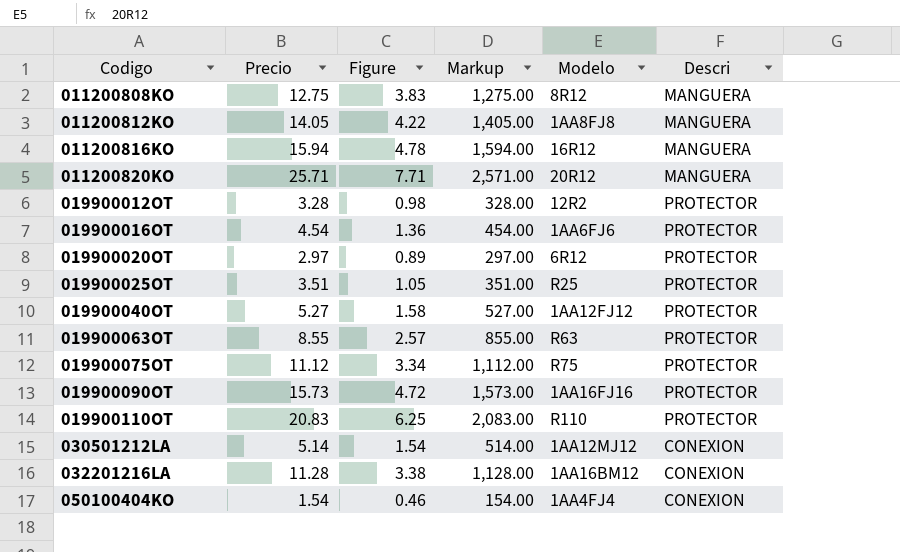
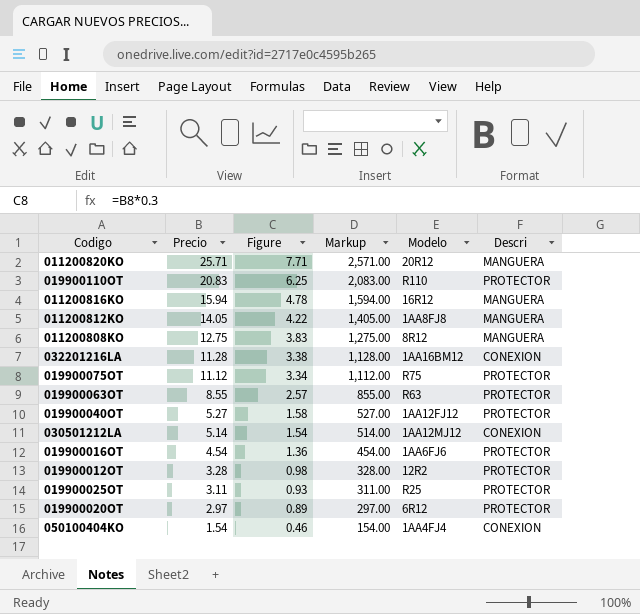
row order: Codigo ascending -> Precio descending
row 019900090OT: 15.73 | 4.72 | 1,573.00 | 1AA16FJ16 | PROTECTOR -> none
019900025OT | Precio: 3.51 -> 3.11
019900025OT | Figure: 1.05 -> 0.93
019900025OT | Markup: 351.00 -> 311.00

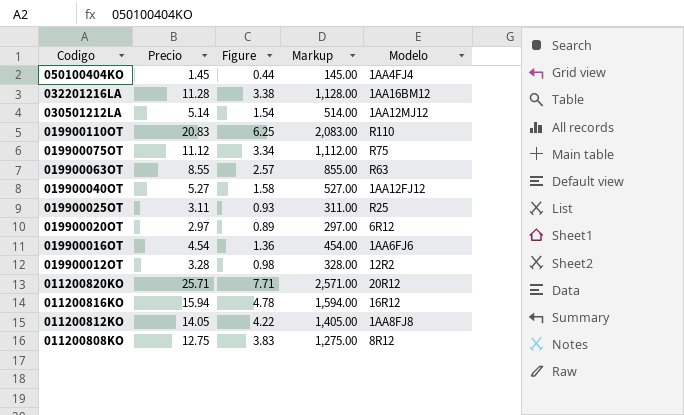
row order: Precio descending -> Codigo descending
column Descri | position: 6 -> none
050100404KO | Precio: 1.54 -> 1.45
050100404KO | Figure: 0.46 -> 0.44
050100404KO | Markup: 154.00 -> 145.00

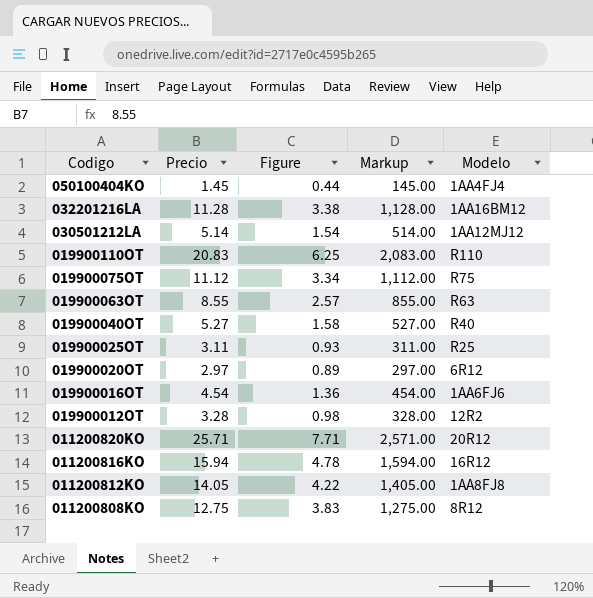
019900040OT | Modelo: 1AA12FJ12 -> R40

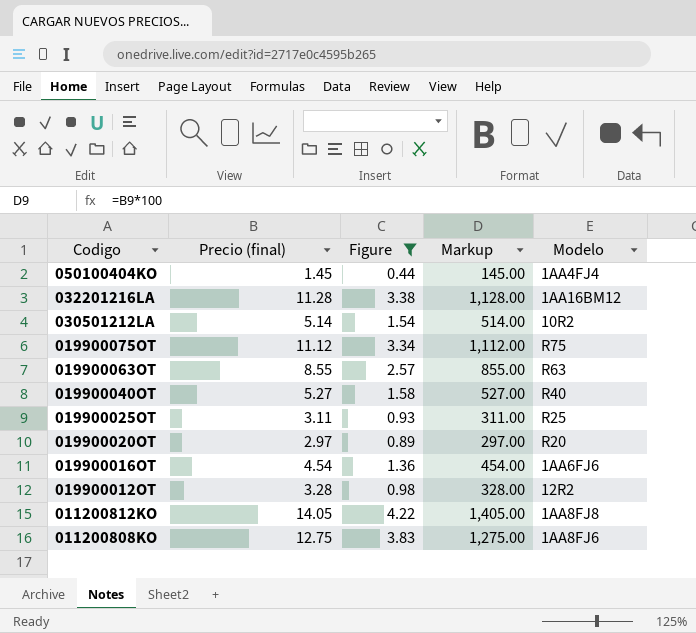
filter: none -> Figure <= 4.22
column name: Precio -> Precio (final)
030501212LA | Modelo: 1AA12MJ12 -> 10R2
019900020OT | Modelo: 6R12 -> R20
011200808KO | Modelo: 8R12 -> 1AA8FJ6

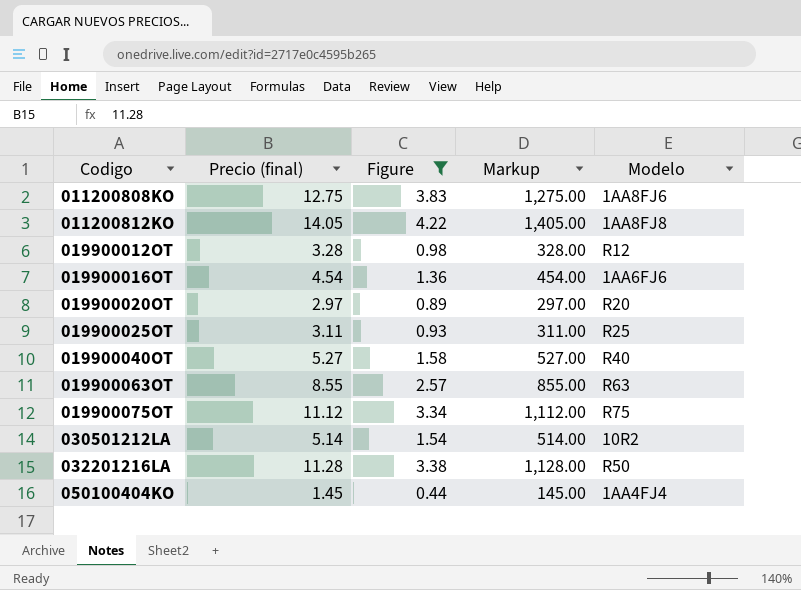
row order: Codigo descending -> Codigo ascending
019900012OT | Modelo: 12R2 -> R12
032201216LA | Modelo: 1AA16BM12 -> R50

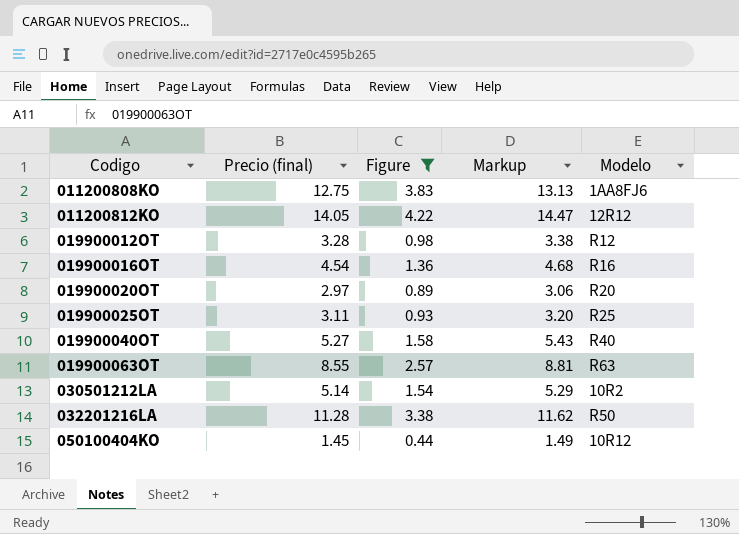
column Markup | formula: [Precio (final)] * 100 -> [Precio (final)] * 1.03
row 019900075OT: 11.12 | 3.34 | 1,112.00 | R75 -> none
011200812KO | Modelo: 1AA8FJ8 -> 12R12
019900016OT | Modelo: 1AA6FJ6 -> R16
050100404KO | Modelo: 1AA4FJ4 -> 10R12

